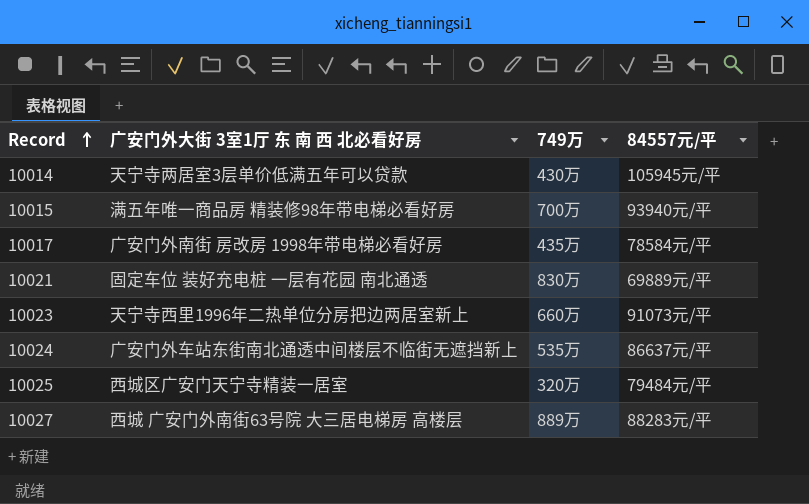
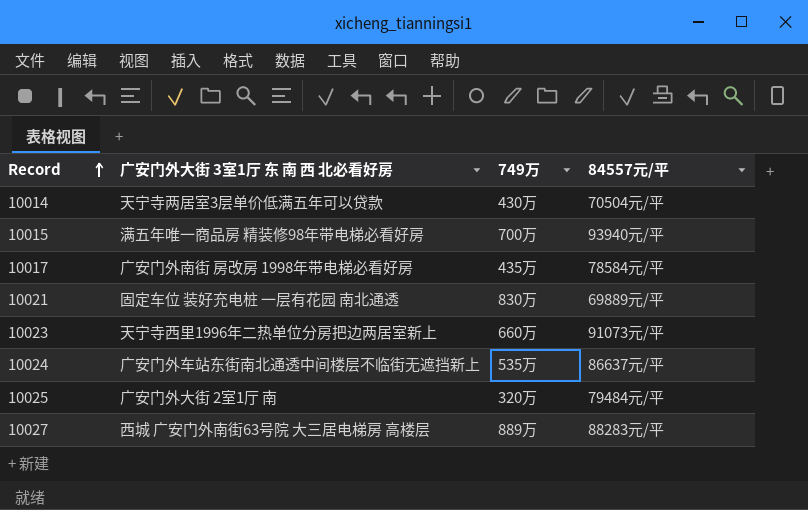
10014 | 84557元/平: 105945元/平 -> 70504元/平
10025 | 广安门外大街 3室1厅 东 南 西 北必看好房: 西城区广安门天宁寺精装一居室 -> 广安门外大街 2室1厅 南

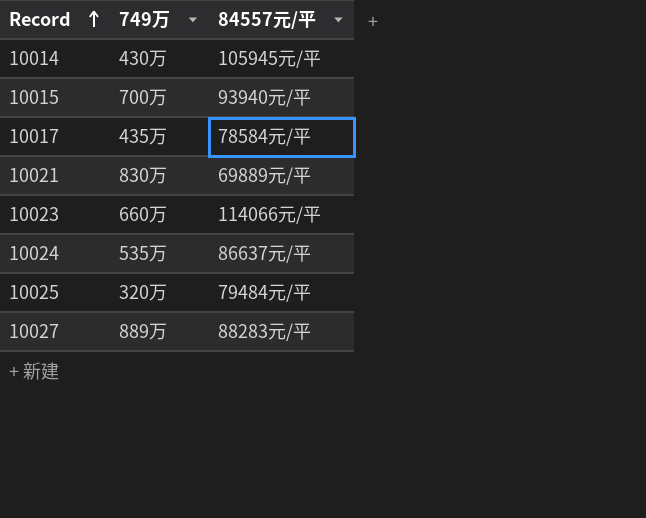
column 广安门外大街 3室1厅 东 南 西 北必看好房 | position: 2 -> none
10014 | 84557元/平: 70504元/平 -> 105945元/平
10023 | 84557元/平: 91073元/平 -> 114066元/平

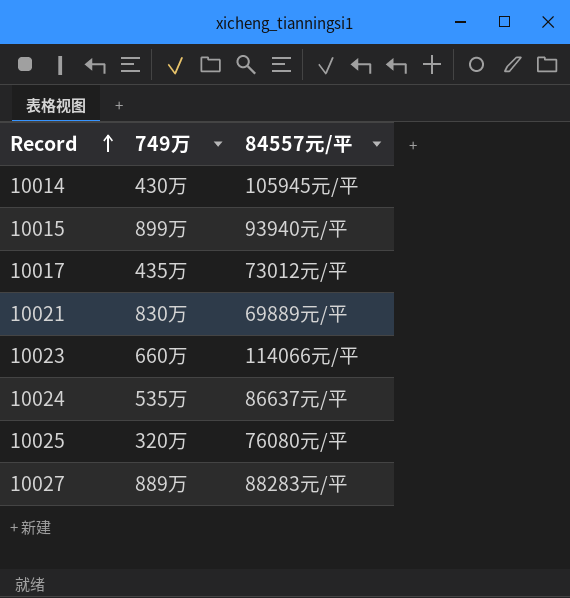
10015 | 749万: 700万 -> 899万
10017 | 84557元/平: 78584元/平 -> 73012元/平
10025 | 84557元/平: 79484元/平 -> 76080元/平

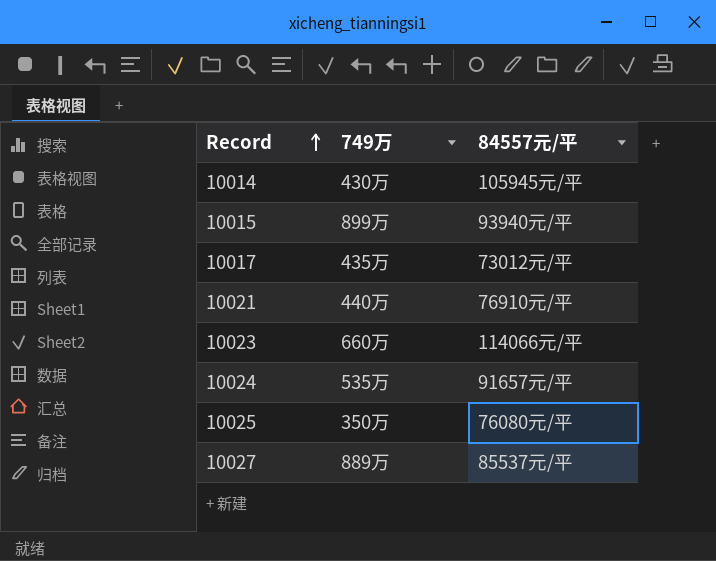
10021 | 749万: 830万 -> 440万
10021 | 84557元/平: 69889元/平 -> 76910元/平
10024 | 84557元/平: 86637元/平 -> 91657元/平
10025 | 749万: 320万 -> 350万
10027 | 84557元/平: 88283元/平 -> 85537元/平

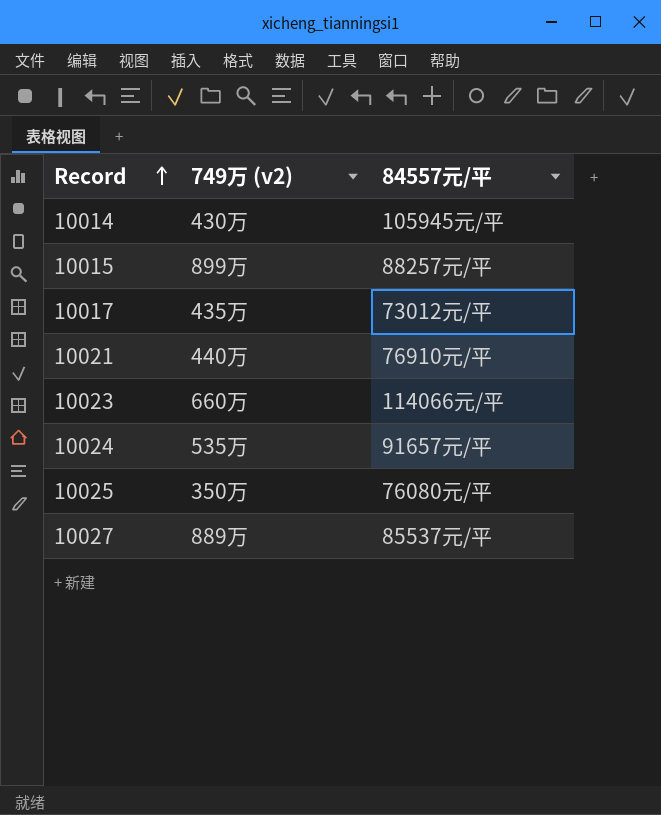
column name: 749万 -> 749万 (v2)
10015 | 84557元/平: 93940元/平 -> 88257元/平

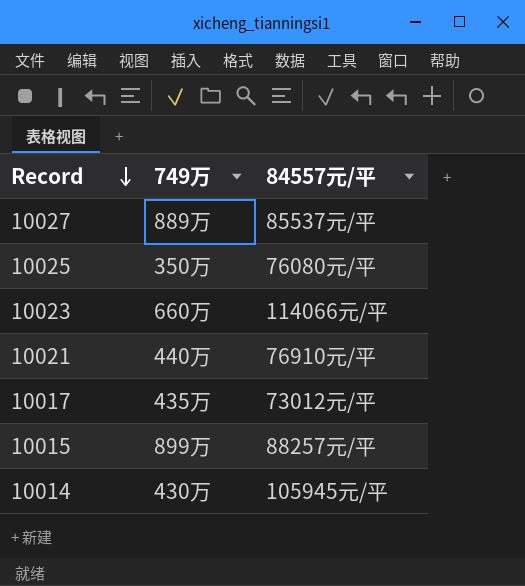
row order: Record ascending -> Record descending
column name: 749万 (v2) -> 749万
row 10024: 535万 | 91657元/平 -> none

